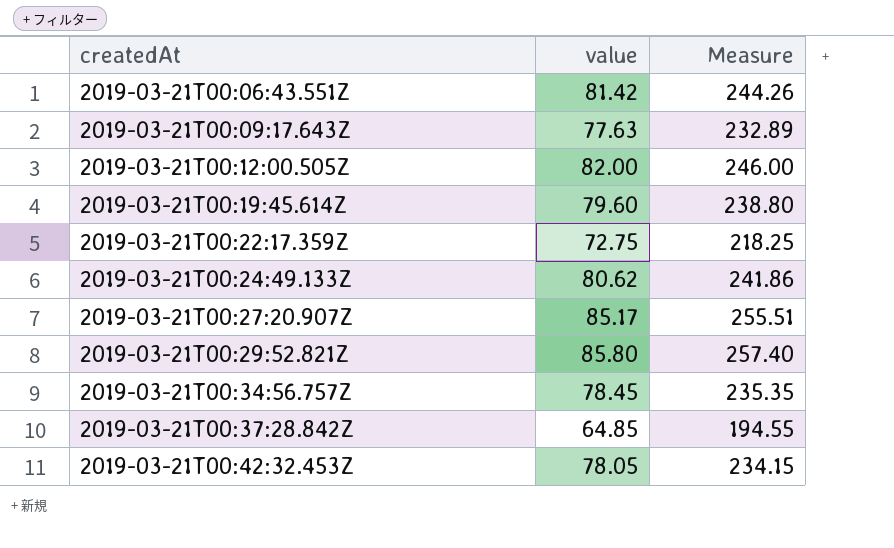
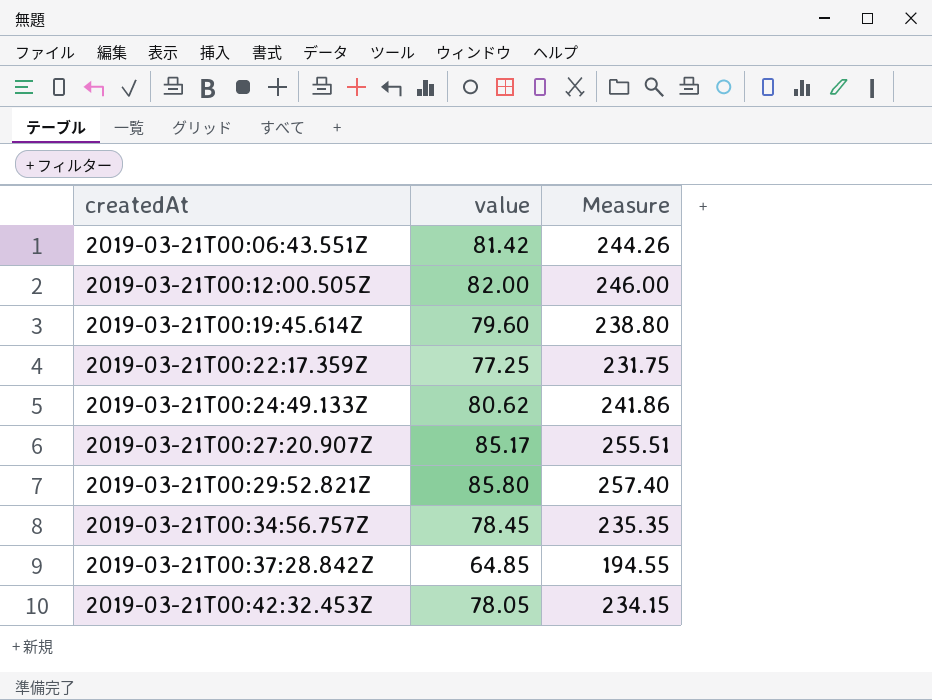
row 2019-03-21T00:09:17.643Z: 77.63 | 232.89 -> none
2019-03-21T00:22:17.359Z | value: 72.75 -> 77.25
2019-03-21T00:22:17.359Z | Measure: 218.25 -> 231.75

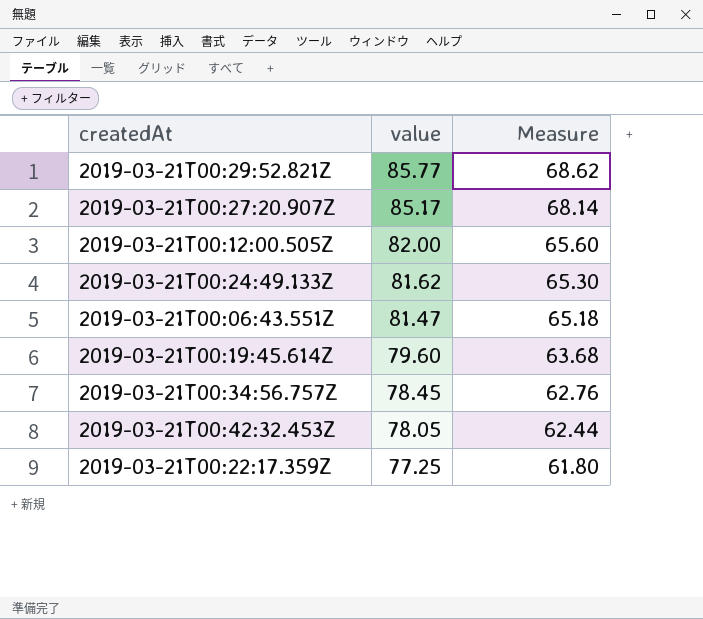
row order: createdAt ascending -> value descending
column Measure | formula: [value] * 3 -> [value] * 0.8
row 2019-03-21T00:37:28.842Z: 64.85 | 194.55 -> none
2019-03-21T00:29:52.821Z | value: 85.80 -> 85.77
2019-03-21T00:24:49.133Z | value: 80.62 -> 81.62
2019-03-21T00:06:43.551Z | value: 81.42 -> 81.47

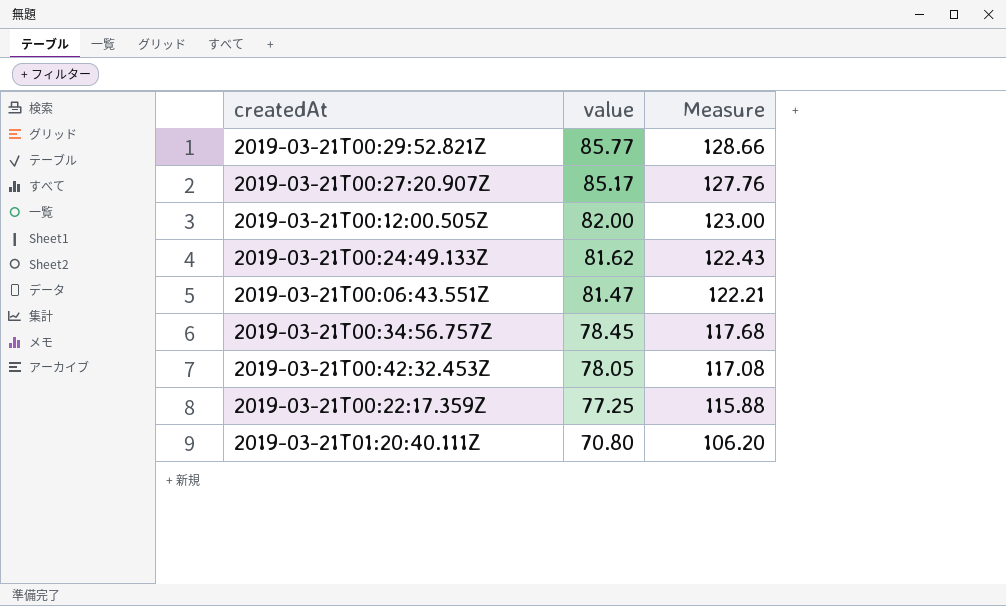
column Measure | formula: [value] * 0.8 -> [value] * 1.5
row 2019-03-21T00:19:45.614Z: 79.60 | 63.68 -> none
row 2019-03-21T01:20:40.111Z: none -> 70.80 | 106.20

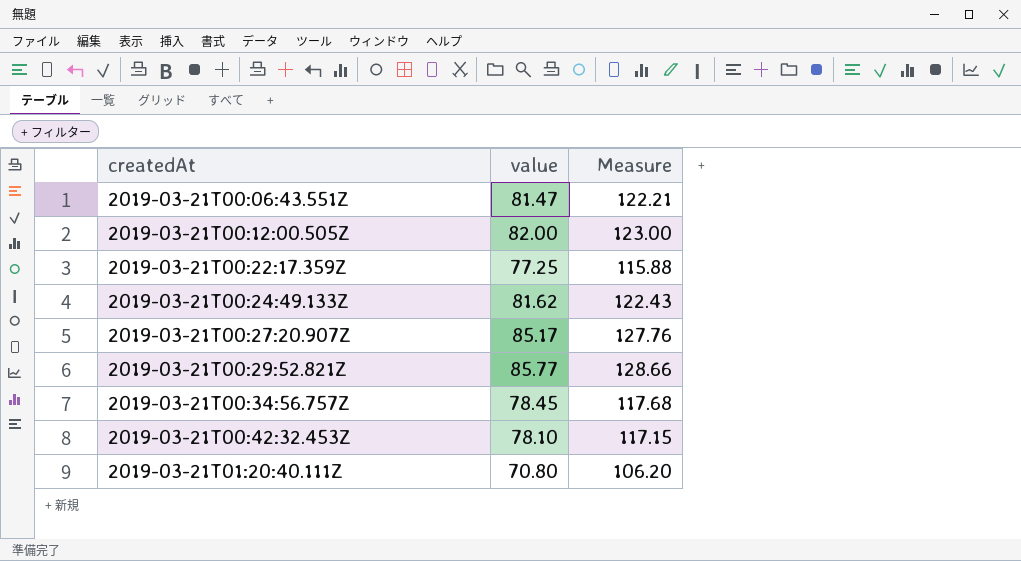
row order: value descending -> createdAt ascending
2019-03-21T00:42:32.453Z | value: 78.05 -> 78.10
2019-03-21T00:42:32.453Z | Measure: 117.08 -> 117.15

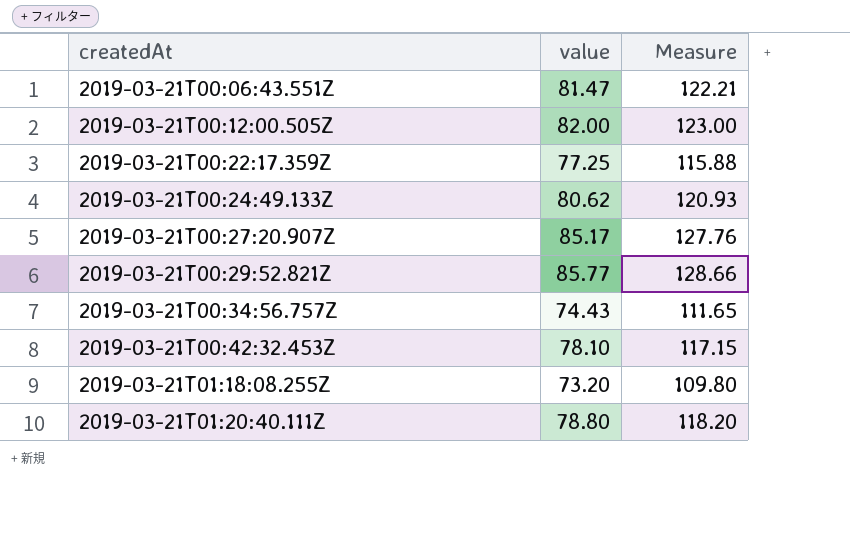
2019-03-21T00:24:49.133Z | value: 81.62 -> 80.62
2019-03-21T00:24:49.133Z | Measure: 122.43 -> 120.93
2019-03-21T00:34:56.757Z | value: 78.45 -> 74.43
2019-03-21T00:34:56.757Z | Measure: 117.68 -> 111.65
row 2019-03-21T01:18:08.255Z: none -> 73.20 | 109.80
2019-03-21T01:20:40.111Z | value: 70.80 -> 78.80
2019-03-21T01:20:40.111Z | Measure: 106.20 -> 118.20

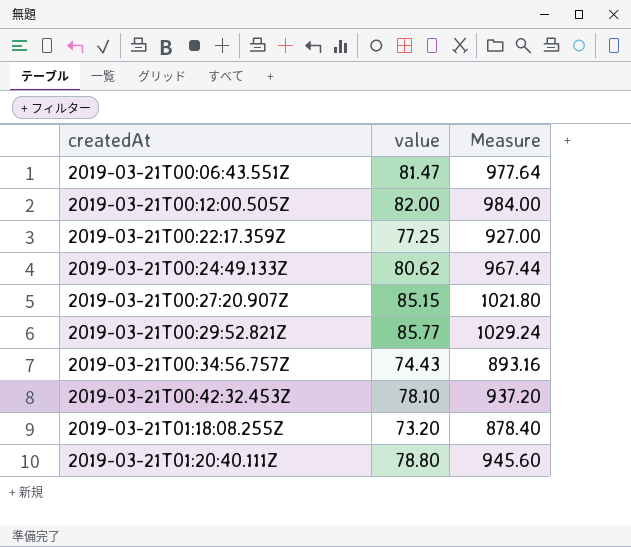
column Measure | formula: [value] * 1.5 -> [value] * 12
2019-03-21T00:27:20.907Z | value: 85.17 -> 85.15

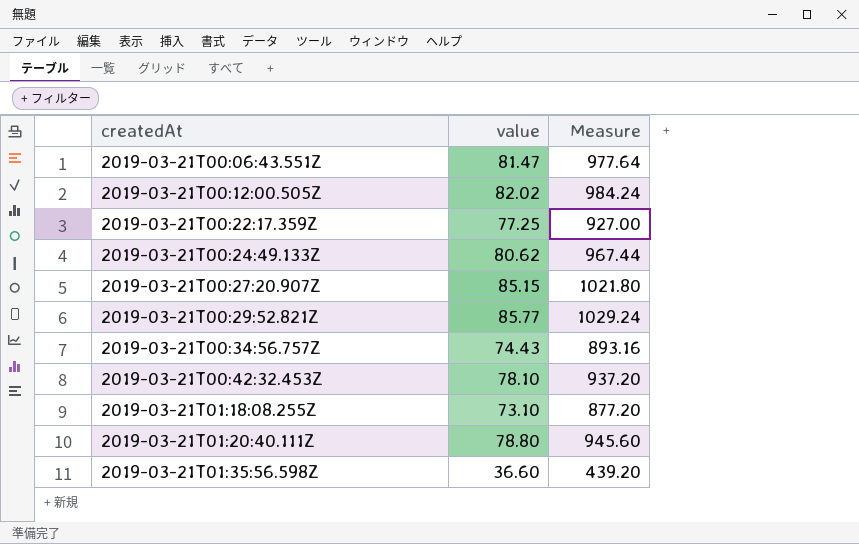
2019-03-21T00:12:00.505Z | value: 82.00 -> 82.02
2019-03-21T00:12:00.505Z | Measure: 984.00 -> 984.24
2019-03-21T01:18:08.255Z | value: 73.20 -> 73.10
2019-03-21T01:18:08.255Z | Measure: 878.40 -> 877.20
row 2019-03-21T01:35:56.598Z: none -> 36.60 | 439.20

